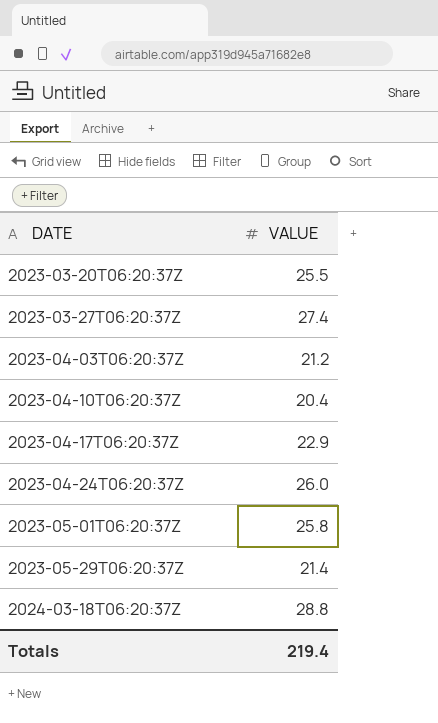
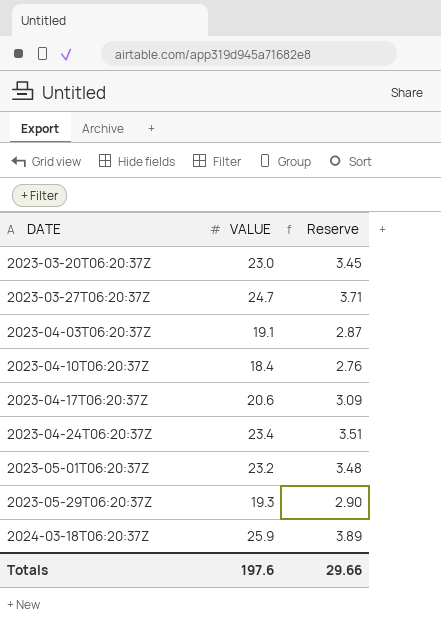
column Reserve | formula: none -> [VALUE] * 0.15
2023-03-20T06:20:37Z | VALUE: 25.5 -> 23.0
2023-03-27T06:20:37Z | VALUE: 27.4 -> 24.7
2023-04-03T06:20:37Z | VALUE: 21.2 -> 19.1
2023-04-10T06:20:37Z | VALUE: 20.4 -> 18.4
2023-04-17T06:20:37Z | VALUE: 22.9 -> 20.6
2023-04-24T06:20:37Z | VALUE: 26.0 -> 23.4
2023-05-01T06:20:37Z | VALUE: 25.8 -> 23.2
2023-05-29T06:20:37Z | VALUE: 21.4 -> 19.3
2024-03-18T06:20:37Z | VALUE: 28.8 -> 25.9
Totals | VALUE: 219.4 -> 197.6

